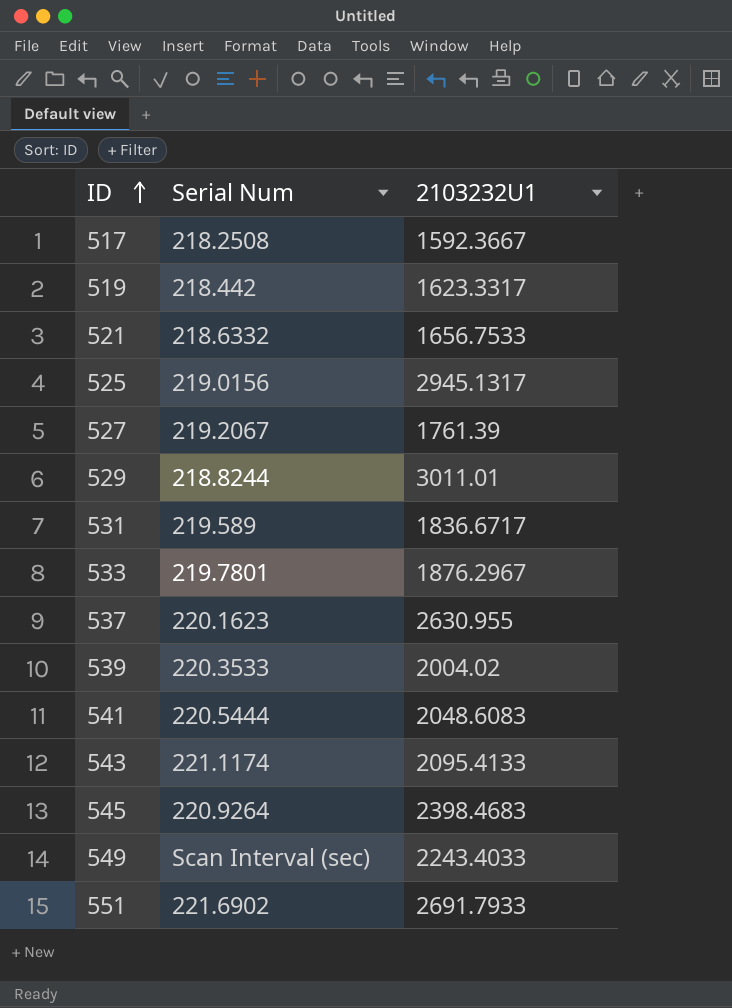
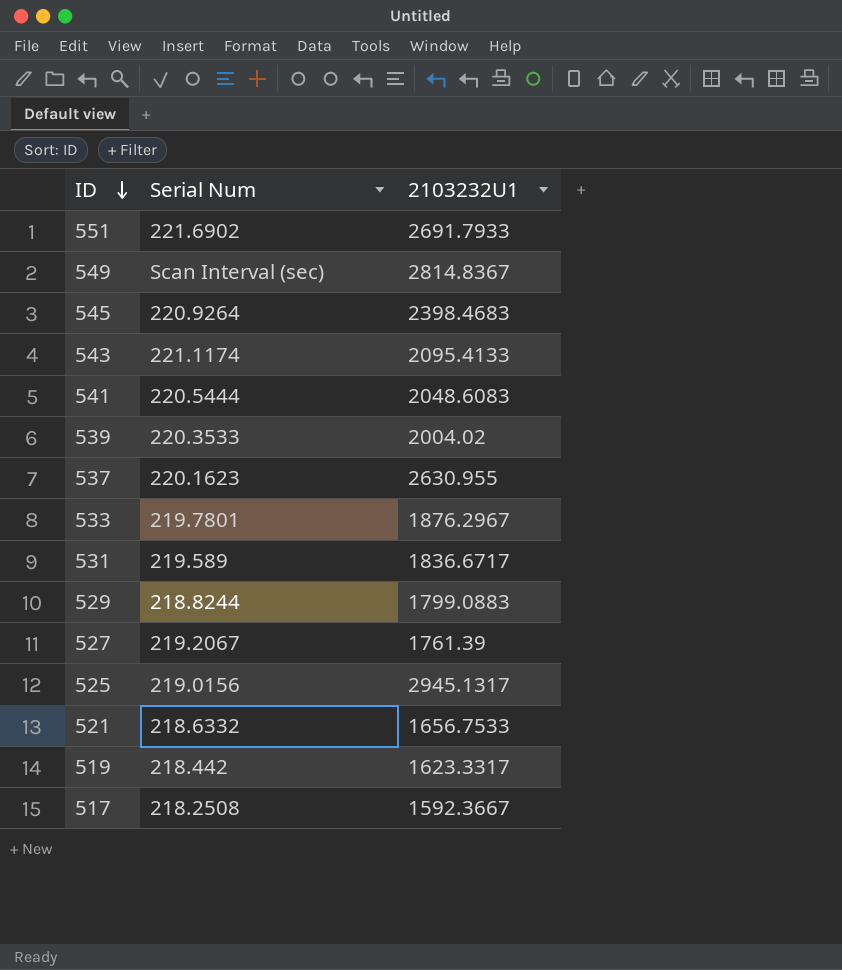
row order: ID ascending -> ID descending
549 | 2103232U1: 2243.4033 -> 2814.8367
529 | 2103232U1: 3011.01 -> 1799.0883

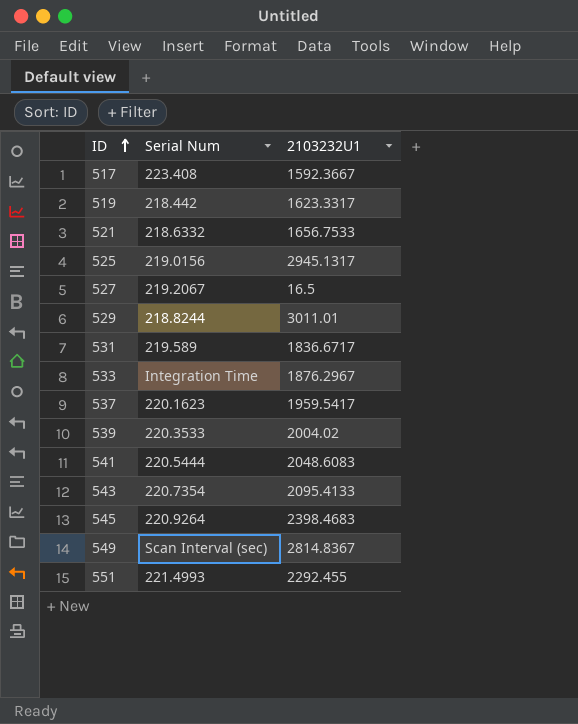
row order: ID descending -> ID ascending
517 | Serial Num: 218.2508 -> 223.408
527 | 2103232U1: 1761.39 -> 16.5
529 | 2103232U1: 1799.0883 -> 3011.01
533 | Serial Num: 219.7801 -> Integration Time
537 | 2103232U1: 2630.955 -> 1959.5417
543 | Serial Num: 221.1174 -> 220.7354
551 | Serial Num: 221.6902 -> 221.4993
551 | 2103232U1: 2691.7933 -> 2292.455

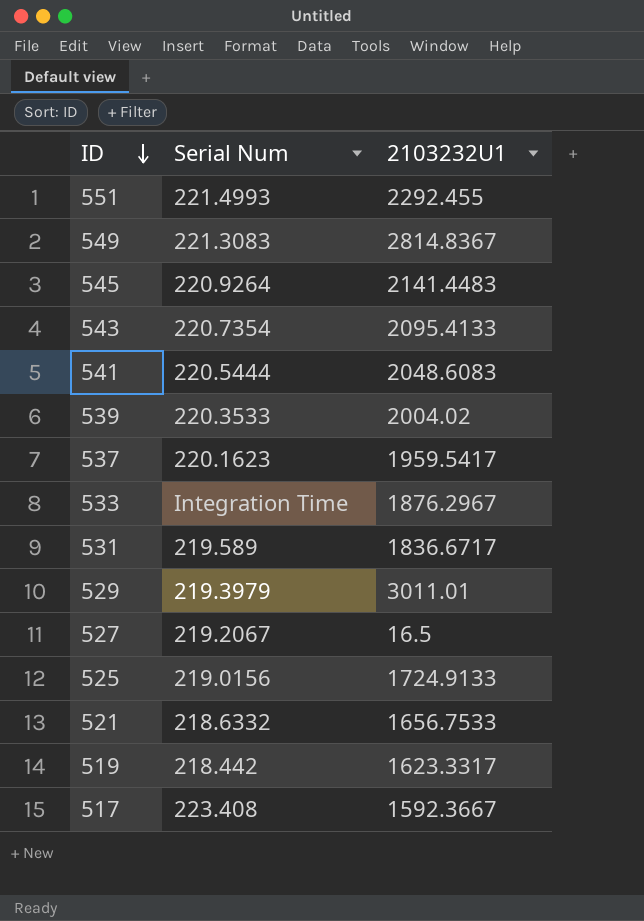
row order: ID ascending -> ID descending
549 | Serial Num: Scan Interval (sec) -> 221.3083
545 | 2103232U1: 2398.4683 -> 2141.4483
529 | Serial Num: 218.8244 -> 219.3979
525 | 2103232U1: 2945.1317 -> 1724.9133

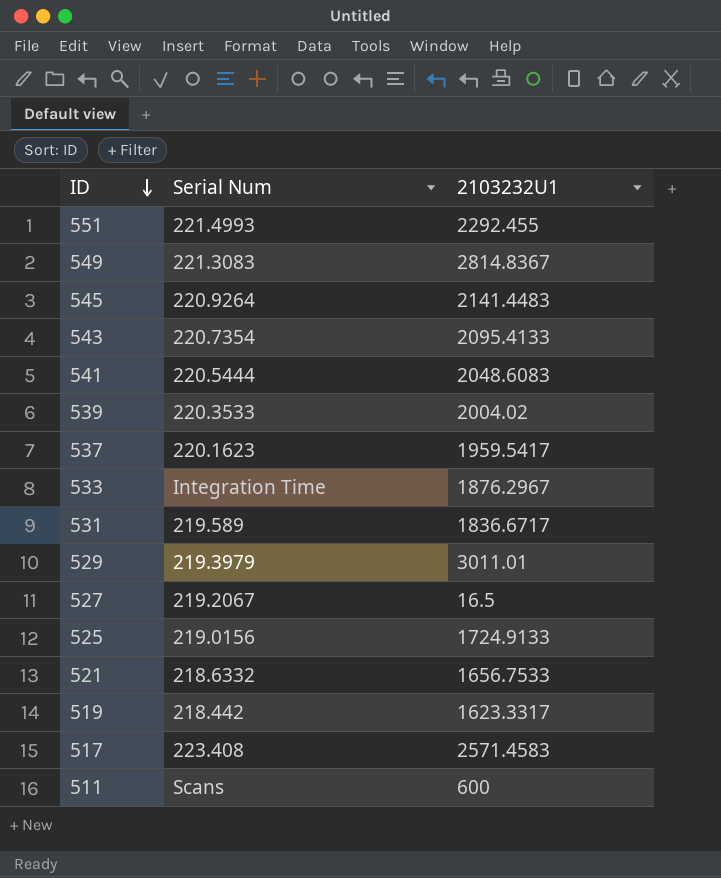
517 | 2103232U1: 1592.3667 -> 2571.4583
row 511: none -> Scans | 600

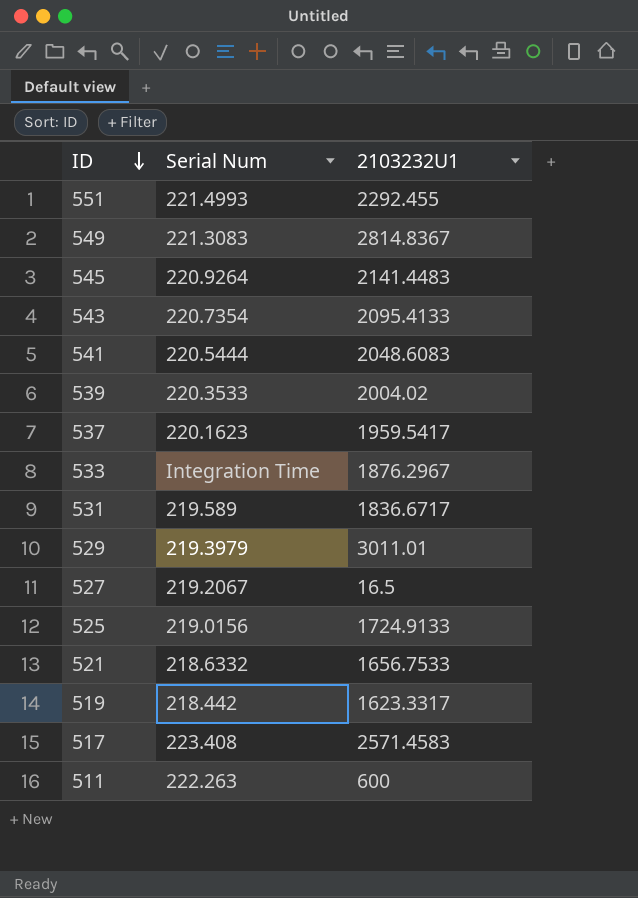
511 | Serial Num: Scans -> 222.263

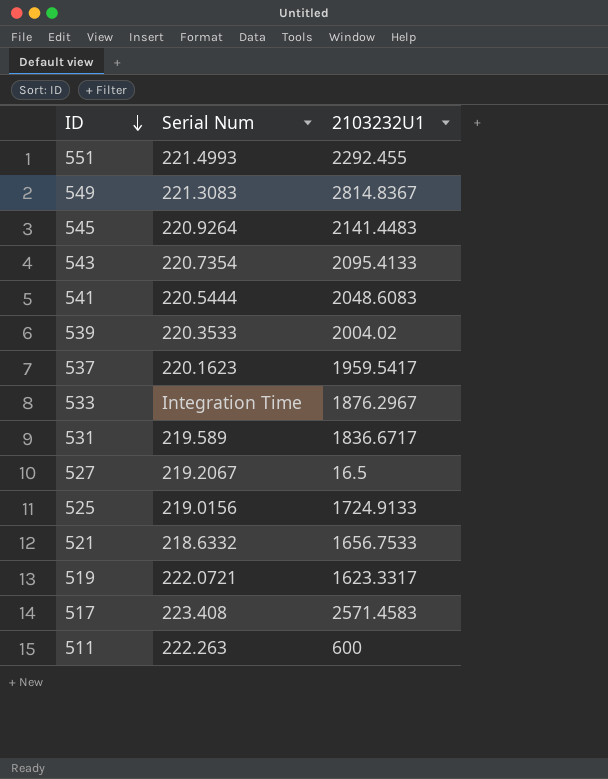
row 529: 219.3979 | 3011.01 -> none
519 | Serial Num: 218.442 -> 222.0721

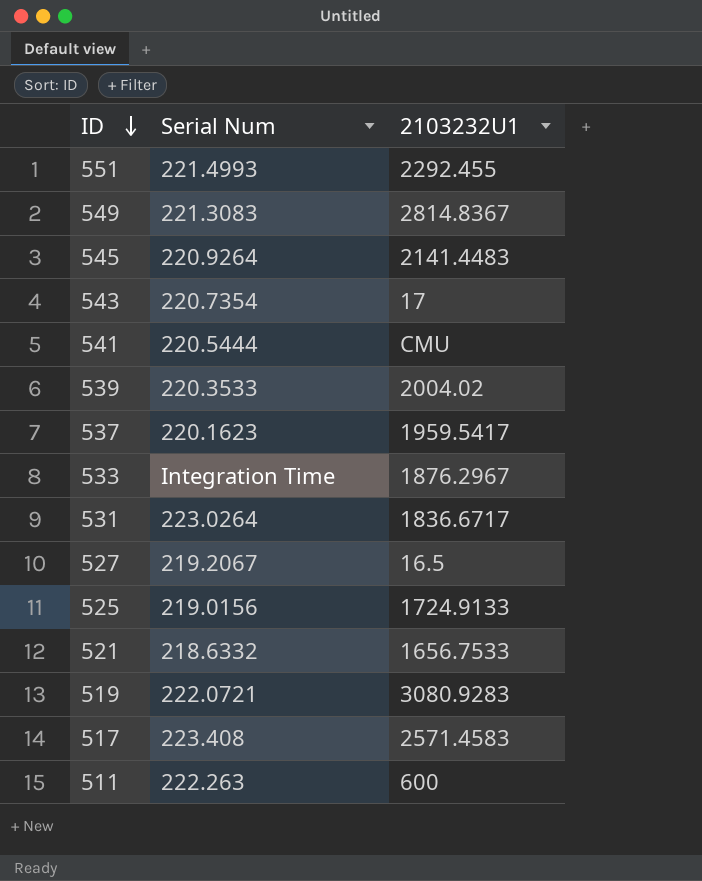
543 | 2103232U1: 2095.4133 -> 17
541 | 2103232U1: 2048.6083 -> CMU
531 | Serial Num: 219.589 -> 223.0264
519 | 2103232U1: 1623.3317 -> 3080.9283

